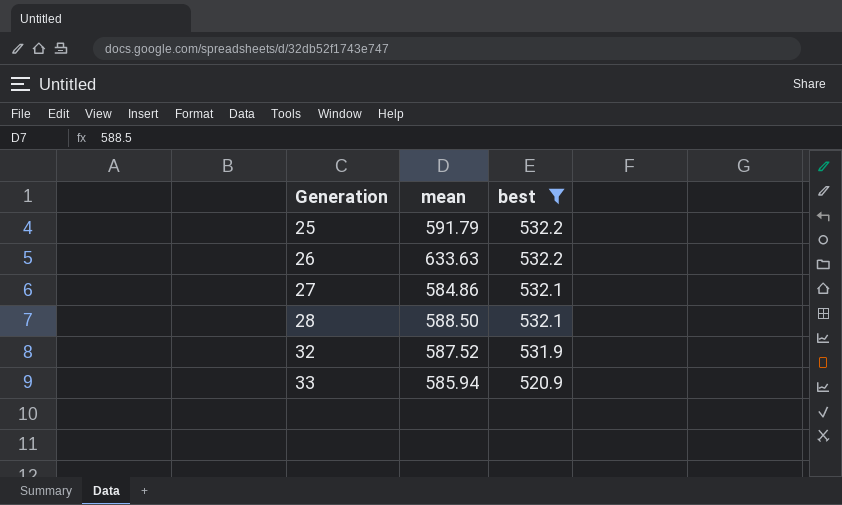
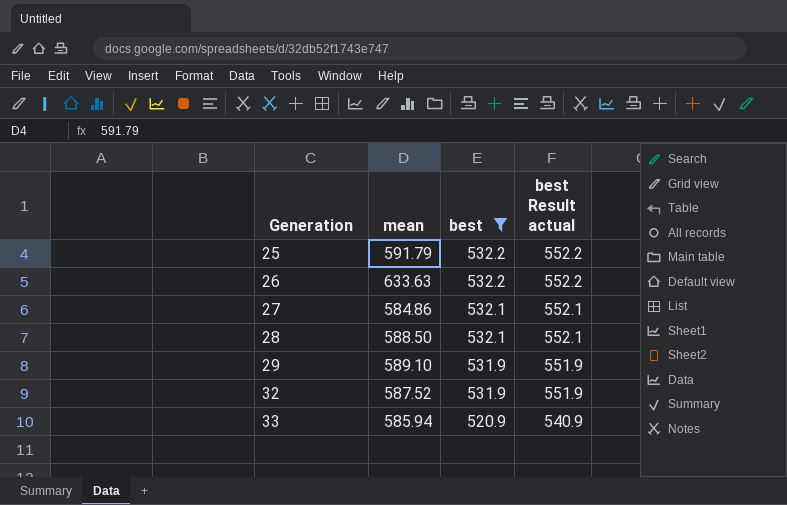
column best Result actual | formula: none -> [best] + 20
row 29: none -> 589.10 | 531.9 | 551.9

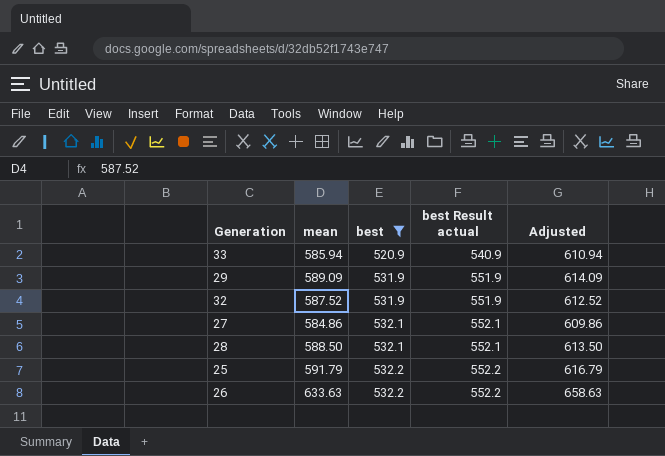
row order: Generation ascending -> best ascending
column Adjusted | formula: none -> [mean] + 25
29 | mean: 589.10 -> 589.09

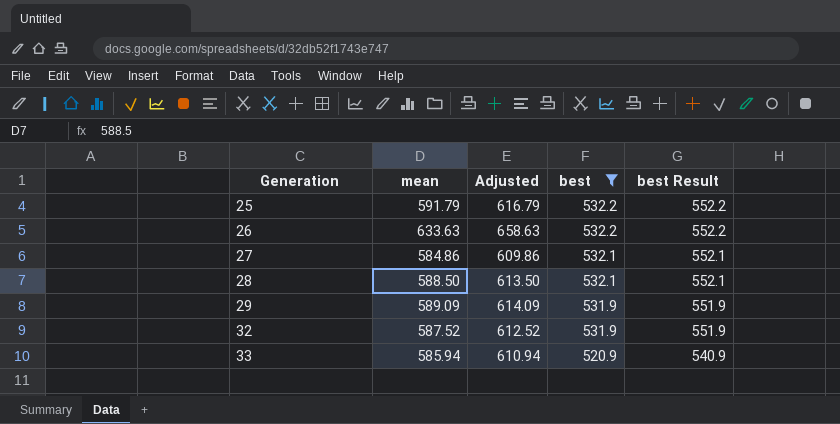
row order: best ascending -> Generation ascending
column Adjusted | position: 5 -> 3
column name: best Result actual -> best Result

